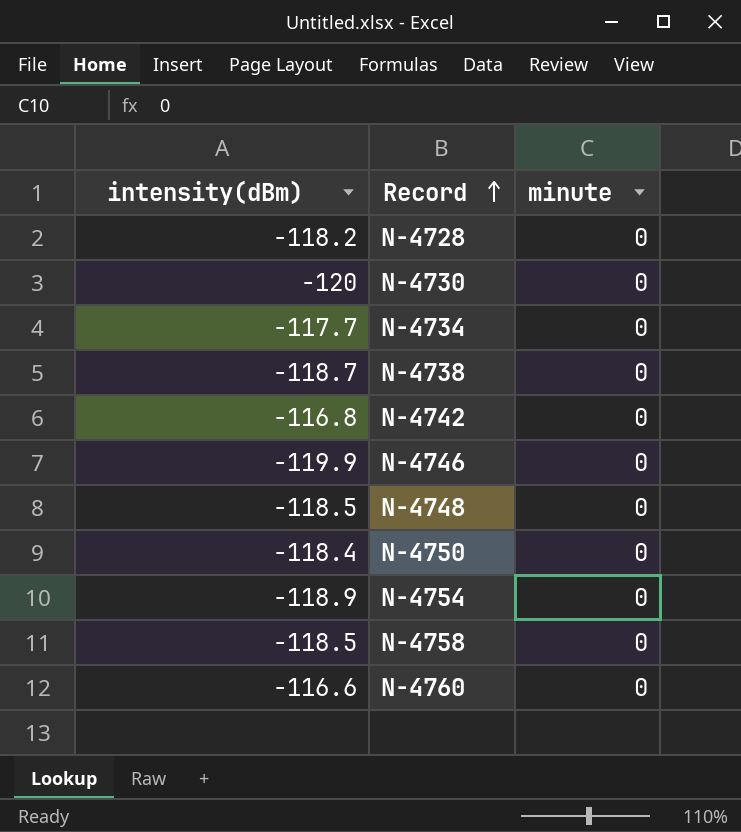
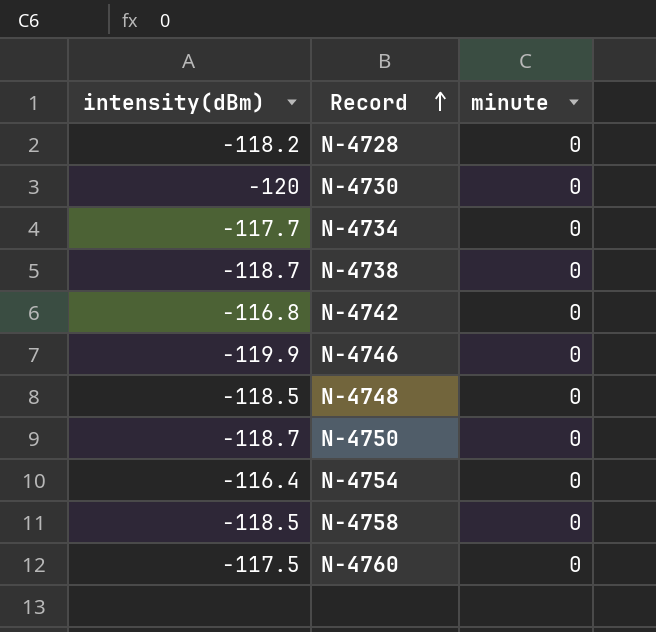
N-4750 | intensity(dBm): -118.4 -> -118.7
N-4754 | intensity(dBm): -118.9 -> -116.4
N-4760 | intensity(dBm): -116.6 -> -117.5

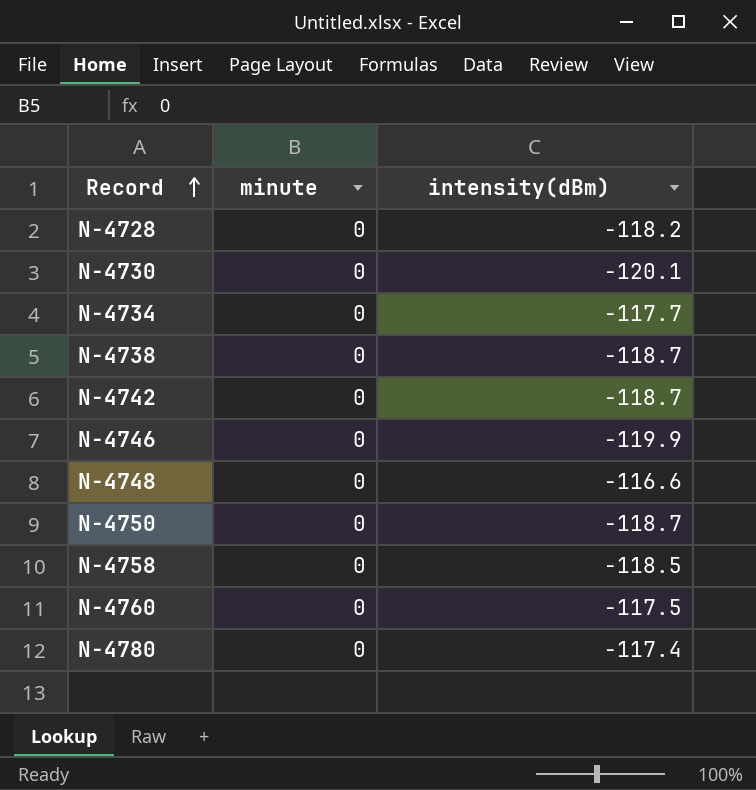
column intensity(dBm) | position: 1 -> 3
row N-4754: -116.4 | 0 -> none
N-4730 | intensity(dBm): -120 -> -120.1
N-4742 | intensity(dBm): -116.8 -> -118.7
N-4748 | intensity(dBm): -118.5 -> -116.6
row N-4780: none -> 0 | -117.4

